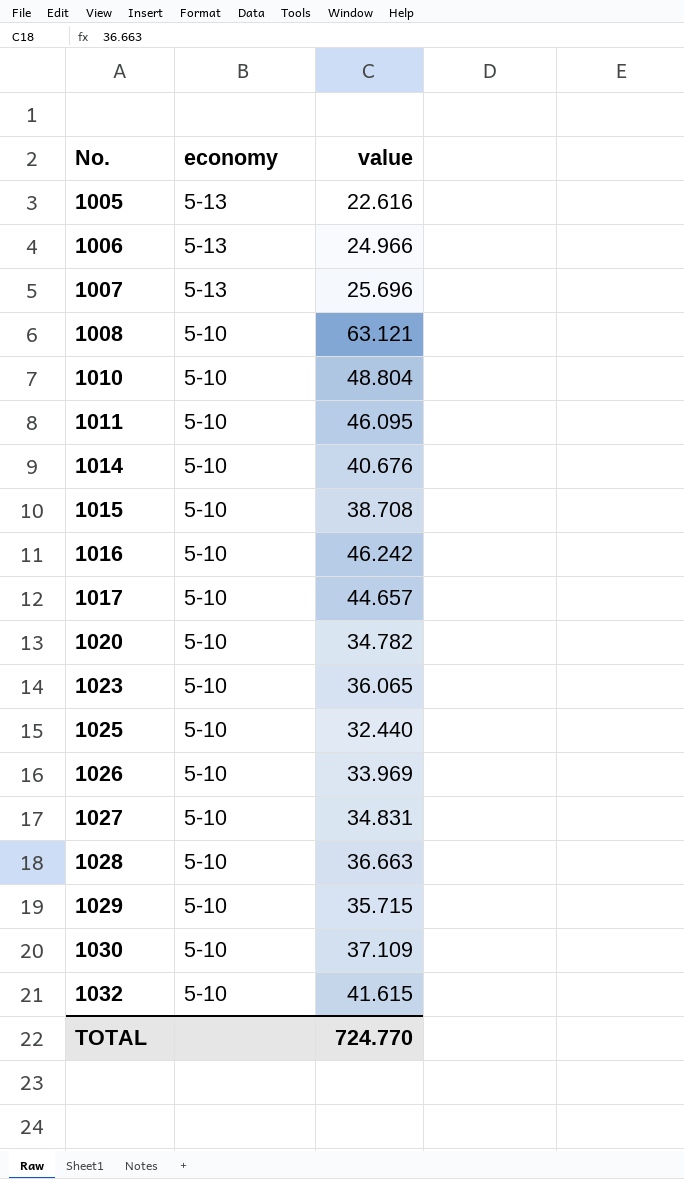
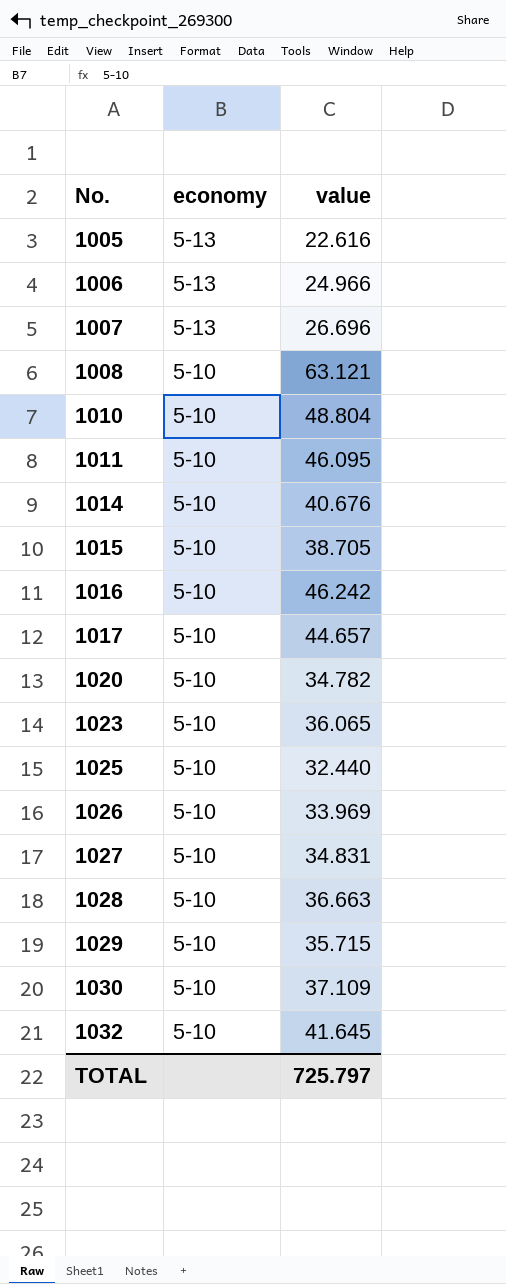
1007 | value: 25.696 -> 26.696
1015 | value: 38.708 -> 38.705
1032 | value: 41.615 -> 41.645
TOTAL | value: 724.770 -> 725.797

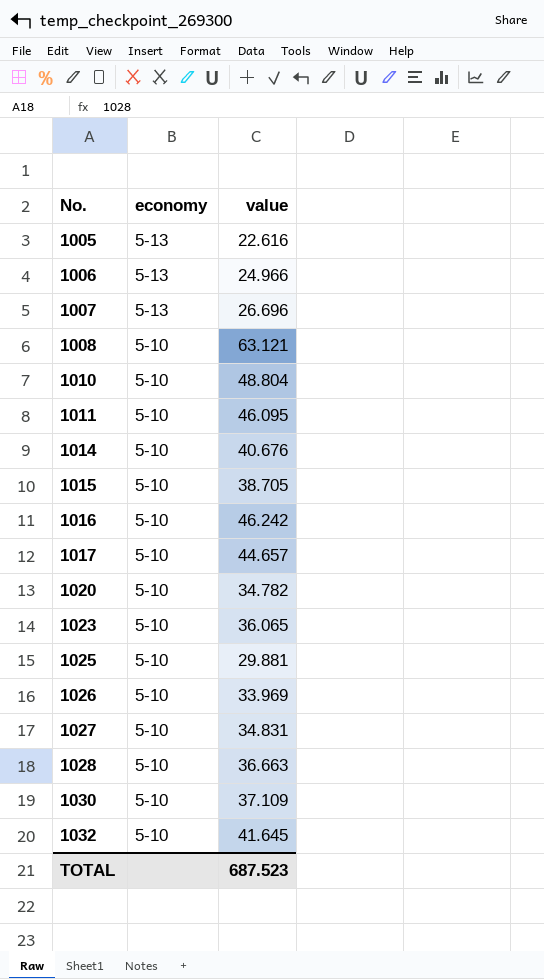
row 1029: 5-10 | 35.715 -> none
1025 | value: 32.440 -> 29.881
TOTAL | value: 725.797 -> 687.523

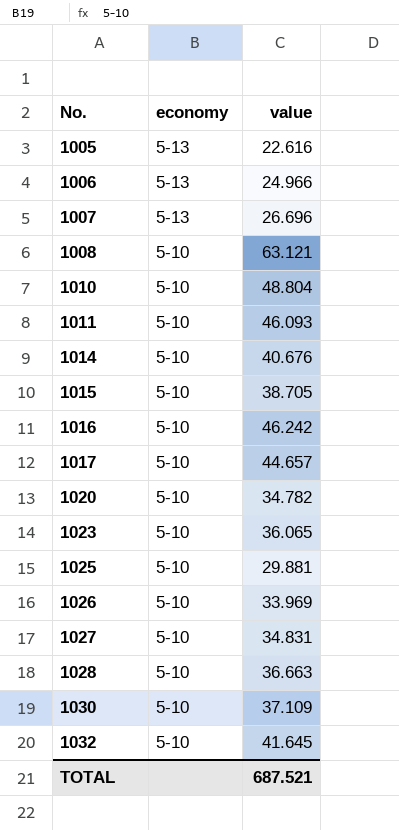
1011 | value: 46.095 -> 46.093
TOTAL | value: 687.523 -> 687.521

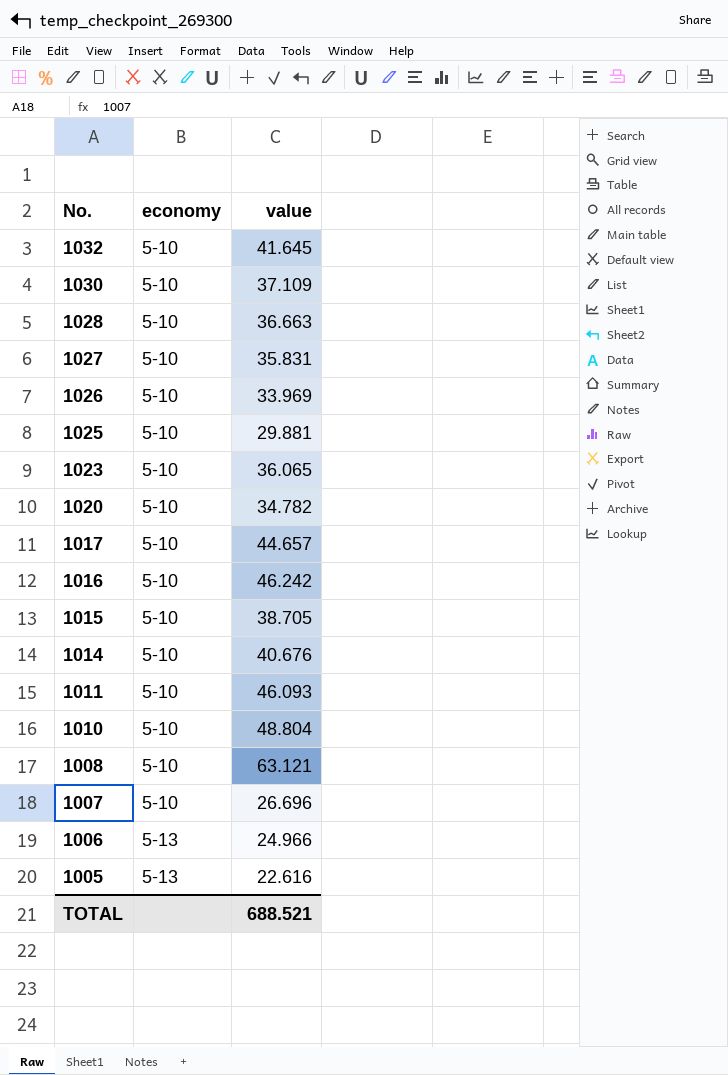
row order: No. ascending -> No. descending
1027 | value: 34.831 -> 35.831
1007 | economy: 5-13 -> 5-10
TOTAL | value: 687.521 -> 688.521

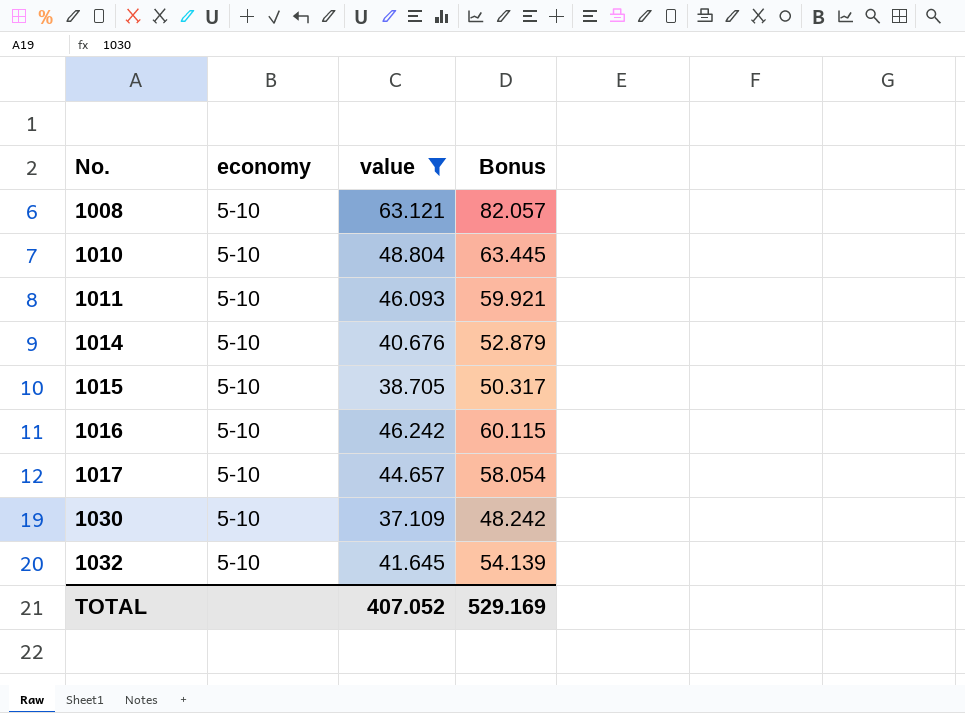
filter: none -> value >= 37.109
row order: No. descending -> No. ascending
column Bonus | formula: none -> [value] * 1.3
TOTAL | value: 688.521 -> 407.052

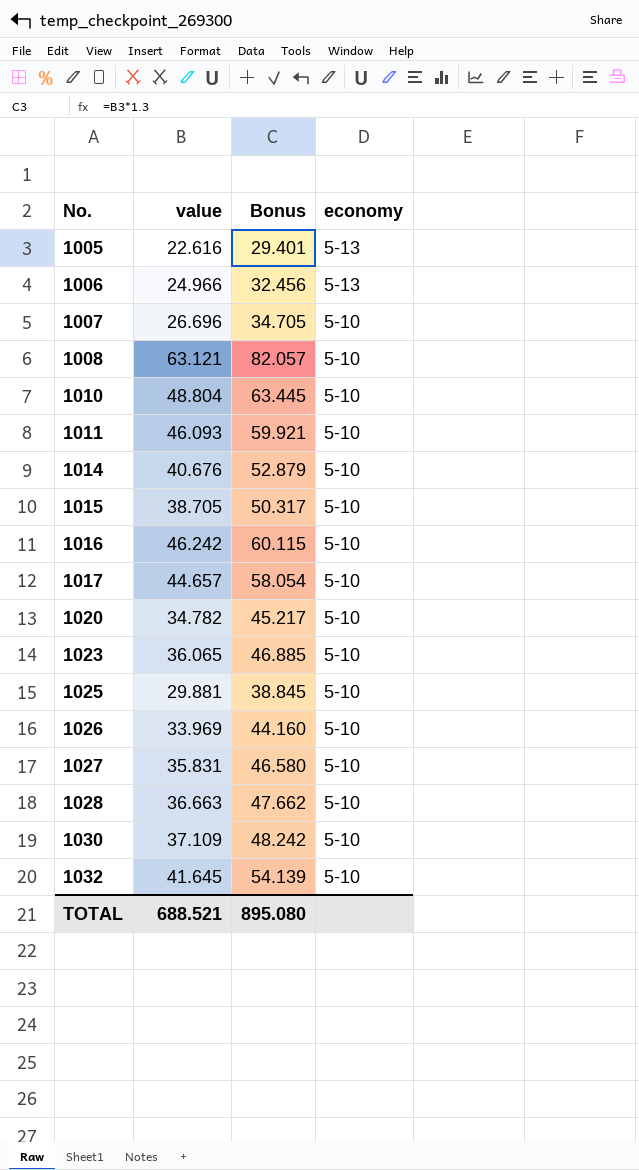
filter: value >= 37.109 -> none
column economy | position: 2 -> 4
TOTAL | value: 407.052 -> 688.521
TOTAL | Bonus: 529.169 -> 895.080

